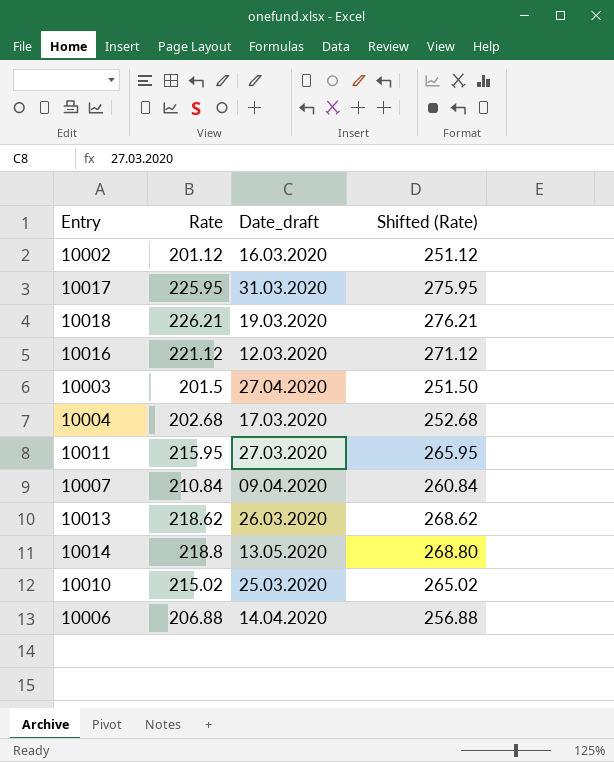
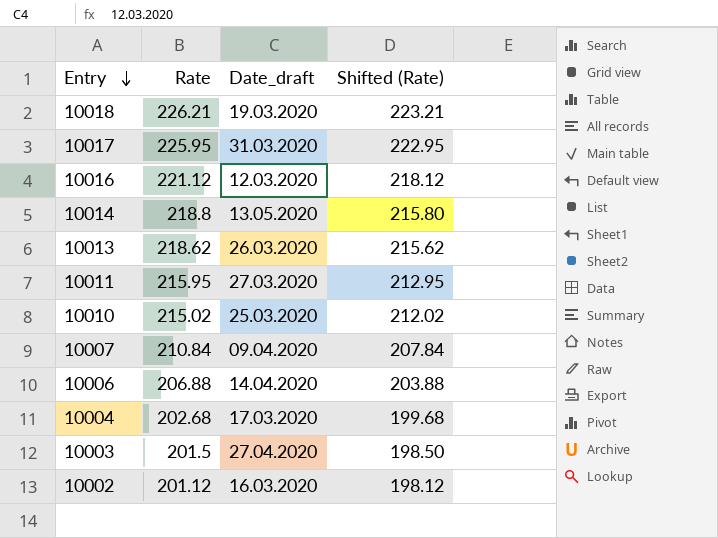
row order: none -> Entry descending
column Shifted (Rate) | formula: [Rate] + 50 -> [Rate] - 3

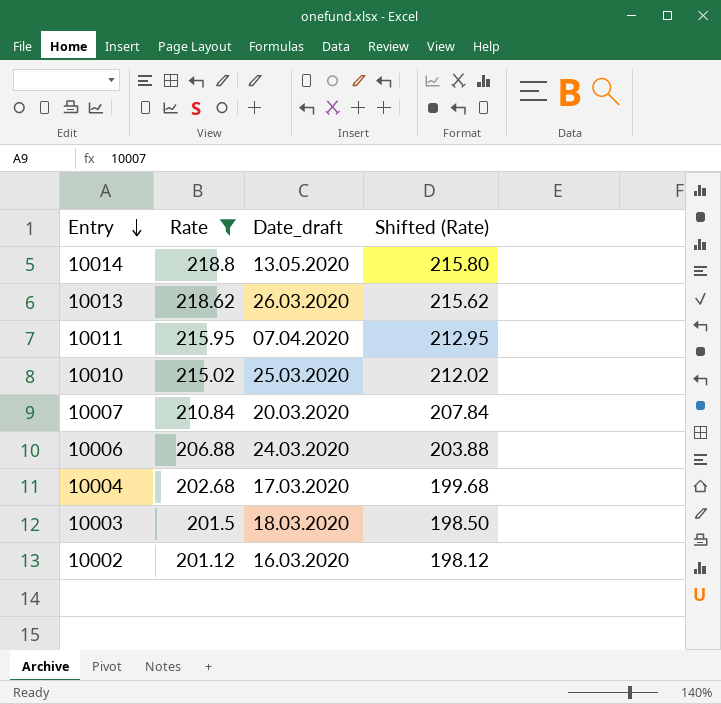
filter: none -> Rate <= 218.8
10011 | Date_draft: 27.03.2020 -> 07.04.2020
10007 | Date_draft: 09.04.2020 -> 20.03.2020
10006 | Date_draft: 14.04.2020 -> 24.03.2020
10003 | Date_draft: 27.04.2020 -> 18.03.2020

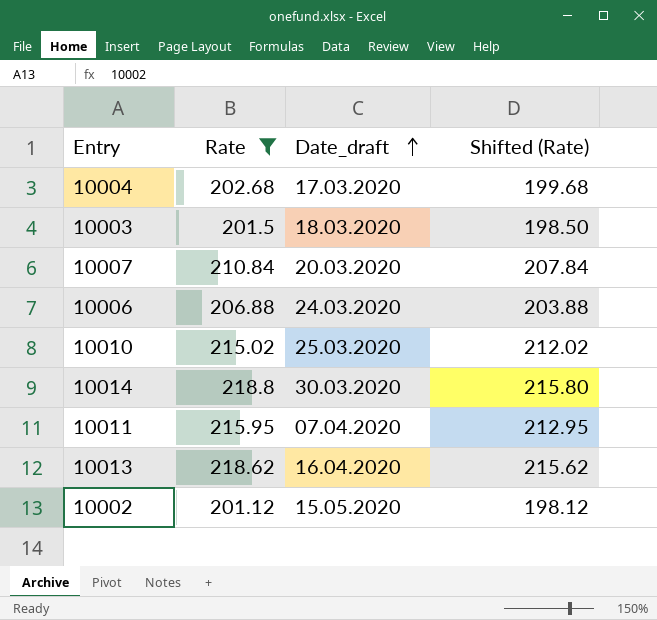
row order: Entry descending -> Date_draft ascending
10014 | Date_draft: 13.05.2020 -> 30.03.2020
10013 | Date_draft: 26.03.2020 -> 16.04.2020
10002 | Date_draft: 16.03.2020 -> 15.05.2020

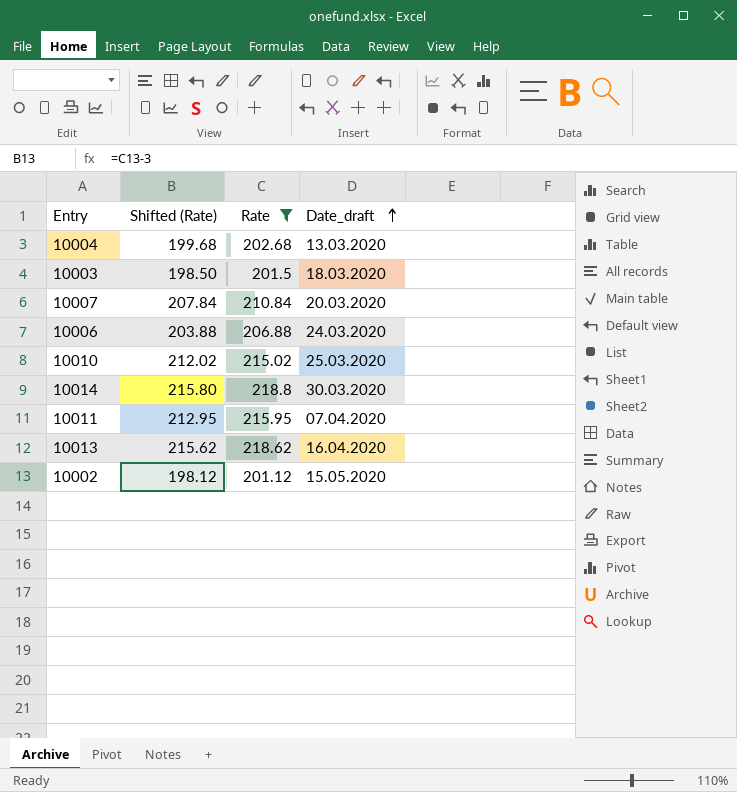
column Shifted (Rate) | position: 4 -> 2
10004 | Date_draft: 17.03.2020 -> 13.03.2020

